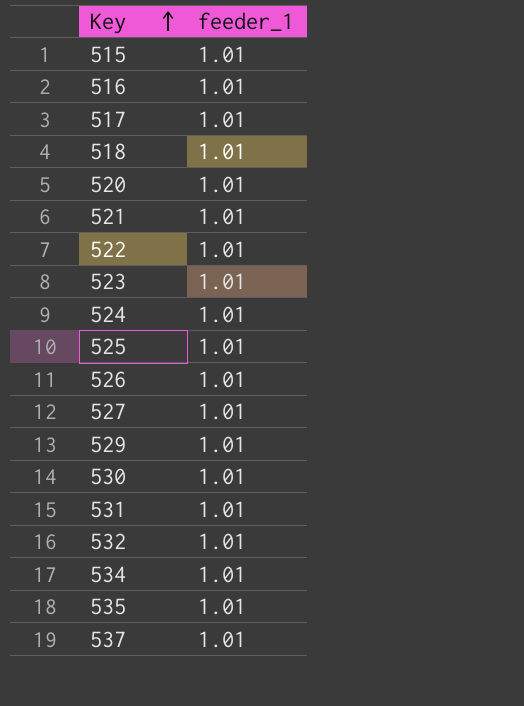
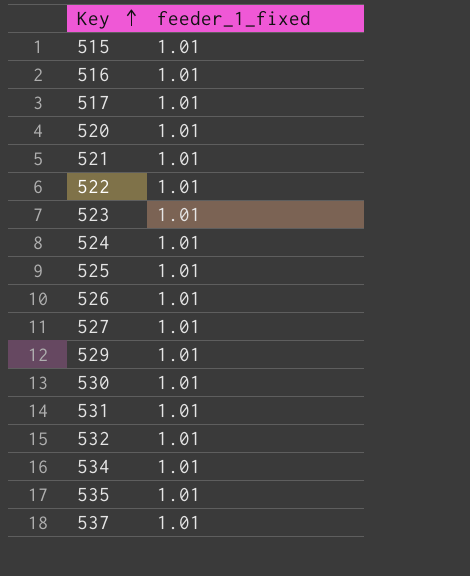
column name: feeder_1 -> feeder_1_fixed
row 518: 1.01 -> none

